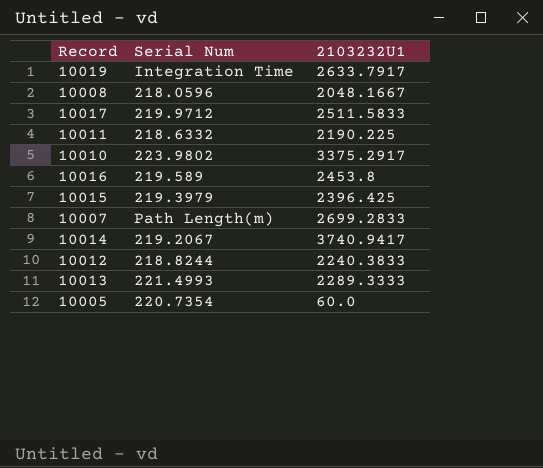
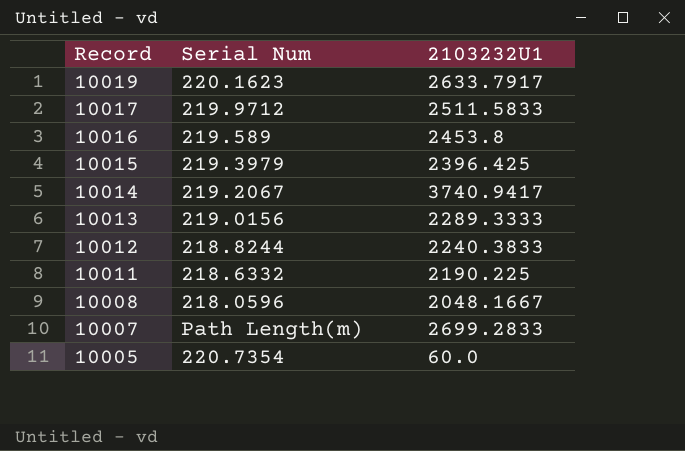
row order: none -> Record descending
row 10010: 223.9802 | 3375.2917 -> none
10019 | Serial Num: Integration Time -> 220.1623
10013 | Serial Num: 221.4993 -> 219.0156

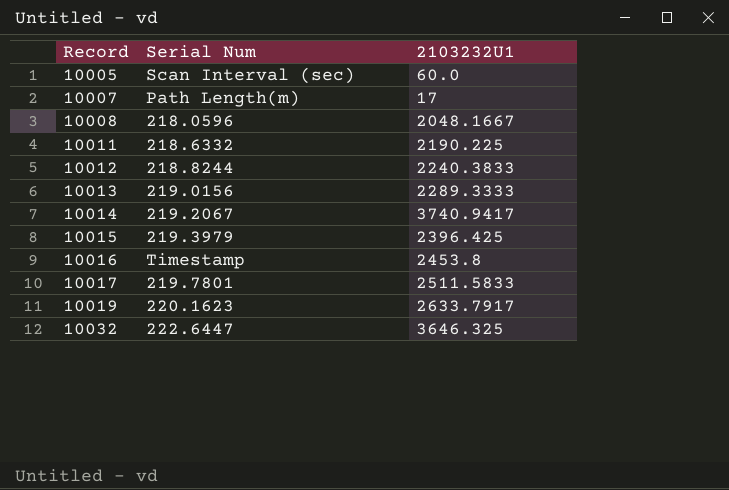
row order: Record descending -> Record ascending
10005 | Serial Num: 220.7354 -> Scan Interval (sec)
10007 | 2103232U1: 2699.2833 -> 17
10016 | Serial Num: 219.589 -> Timestamp
10017 | Serial Num: 219.9712 -> 219.7801
row 10032: none -> 222.6447 | 3646.325

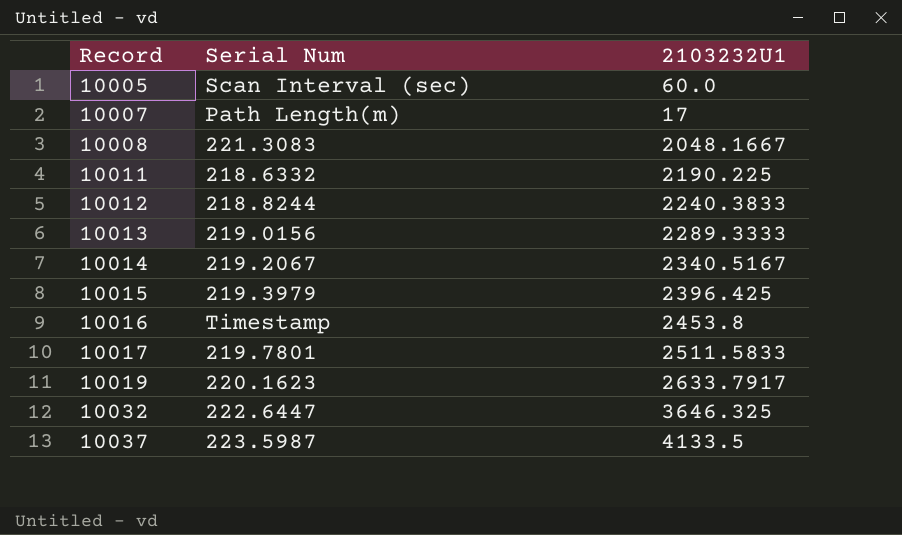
10008 | Serial Num: 218.0596 -> 221.3083
10014 | 2103232U1: 3740.9417 -> 2340.5167
row 10037: none -> 223.5987 | 4133.5

